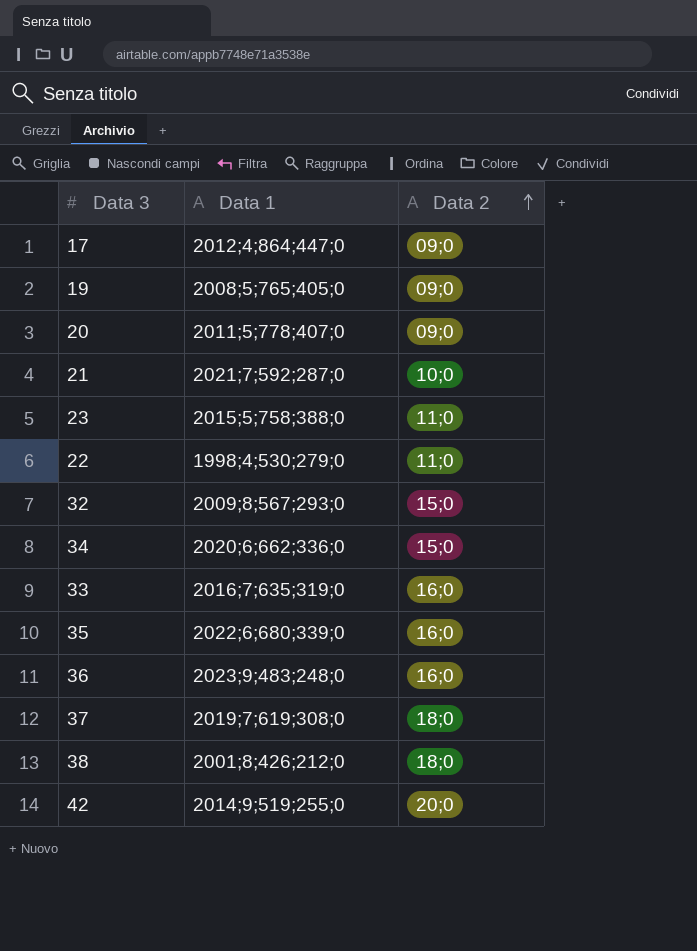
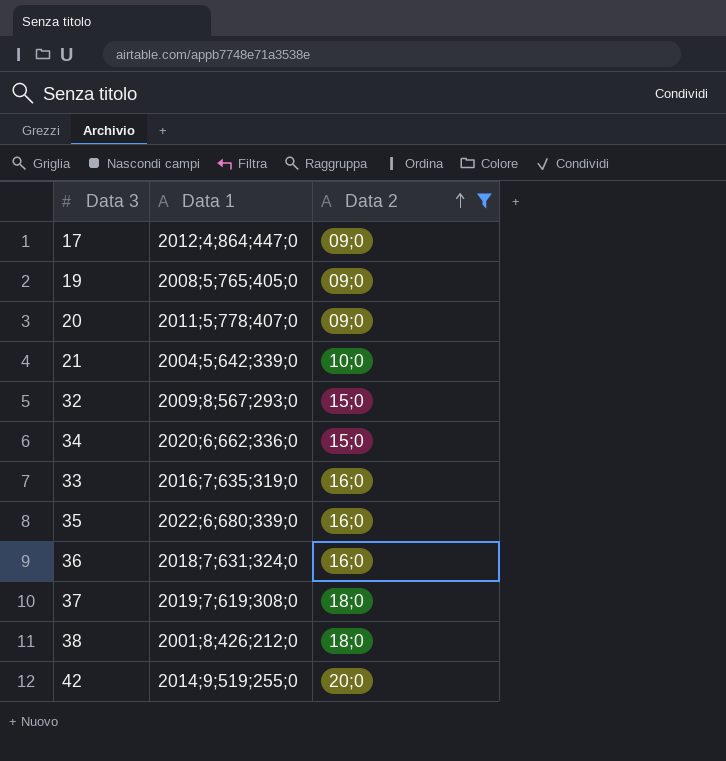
filter: none -> Data 2 != 11;0
21 | Data 1: 2021;7;592;287;0 -> 2004;5;642;339;0
36 | Data 1: 2023;9;483;248;0 -> 2018;7;631;324;0

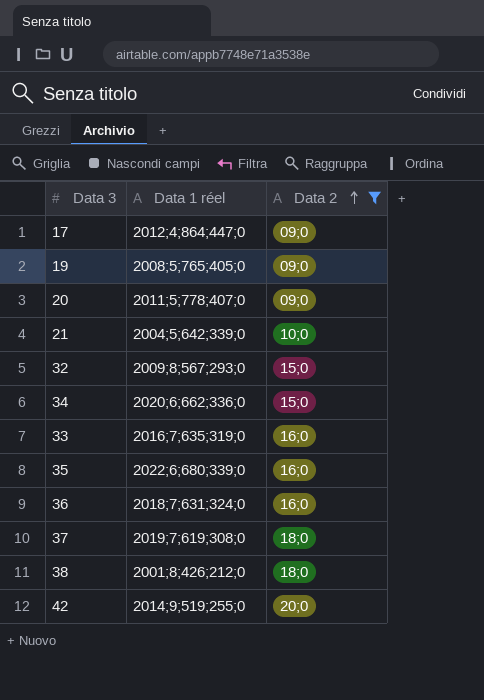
column name: Data 1 -> Data 1 réel

